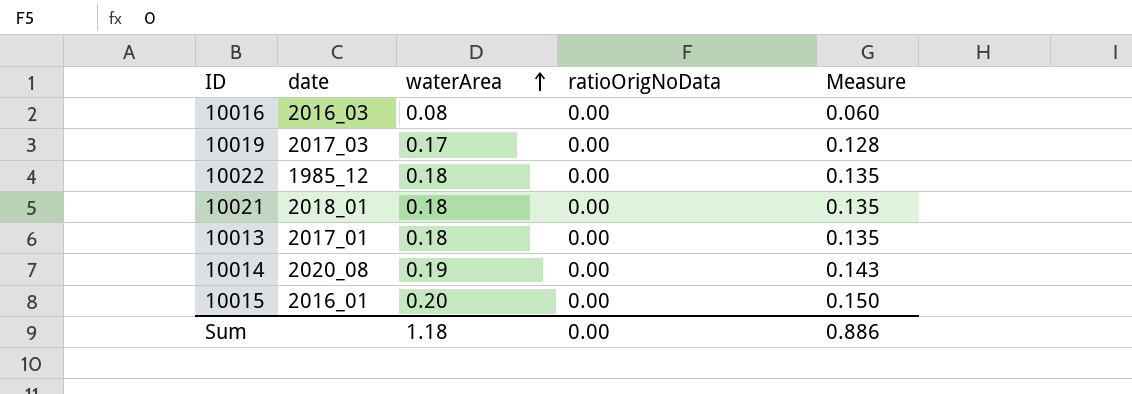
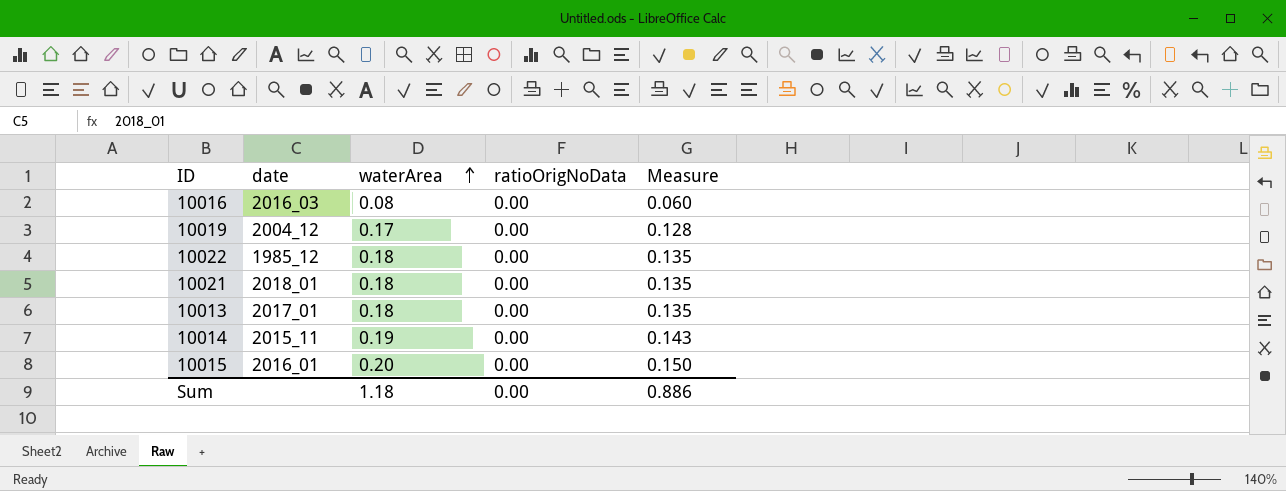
10019 | date: 2017_03 -> 2004_12
10014 | date: 2020_08 -> 2015_11

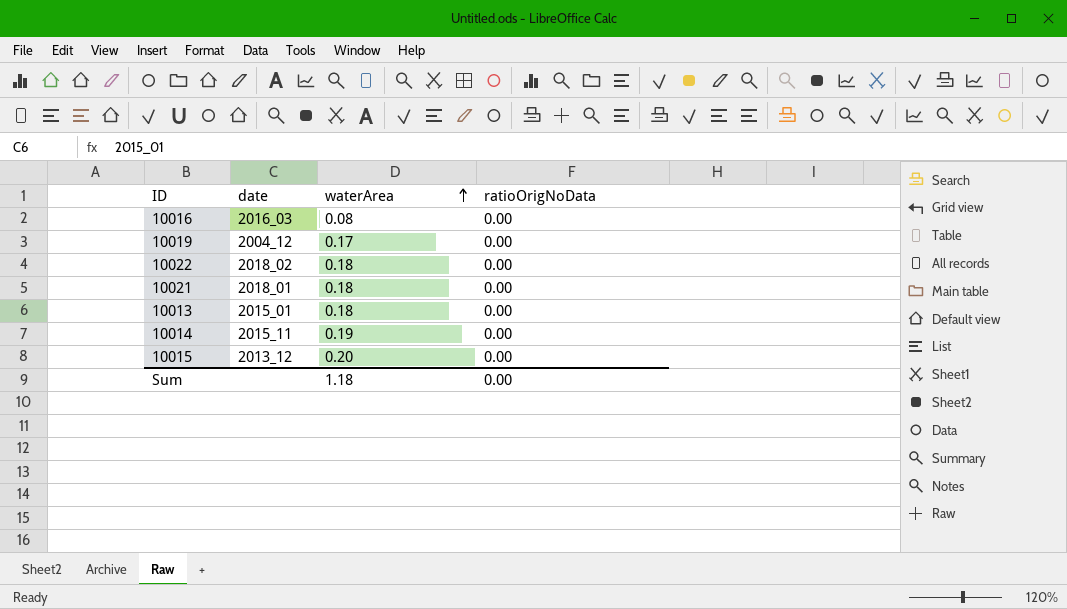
column Measure | formula: [waterArea] * 0.75 -> none
10022 | date: 1985_12 -> 2018_02
10013 | date: 2017_01 -> 2015_01
10015 | date: 2016_01 -> 2013_12

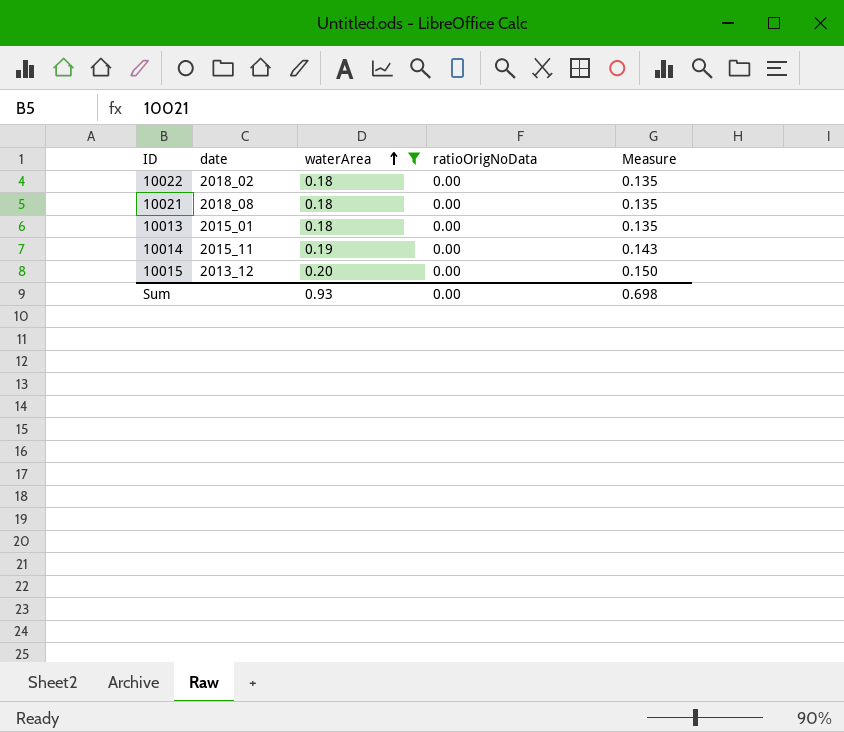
filter: none -> waterArea >= 0.18
column Measure | formula: none -> [waterArea] * 0.75
10021 | date: 2018_01 -> 2018_08
Sum | waterArea: 1.18 -> 0.93

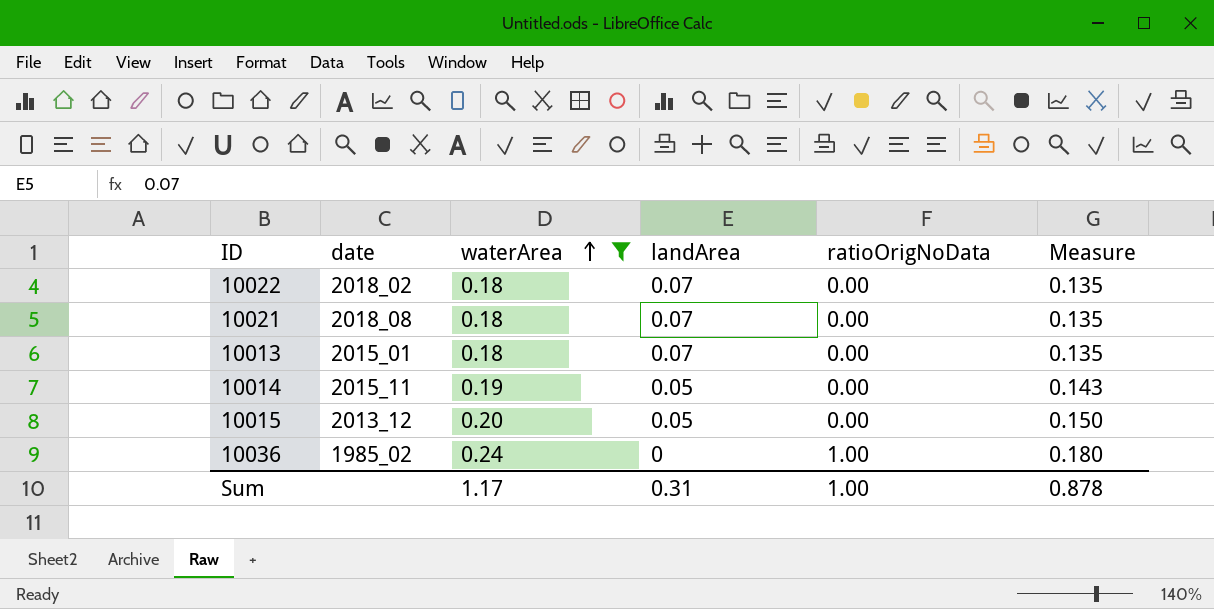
column landArea | position: none -> 4
row 10036: none -> 1985_02 | 0.24 | 0 | 1.00 | 0.180
Sum | waterArea: 0.93 -> 1.17
Sum | ratioOrigNoData: 0.00 -> 1.00
Sum | Measure: 0.698 -> 0.878

